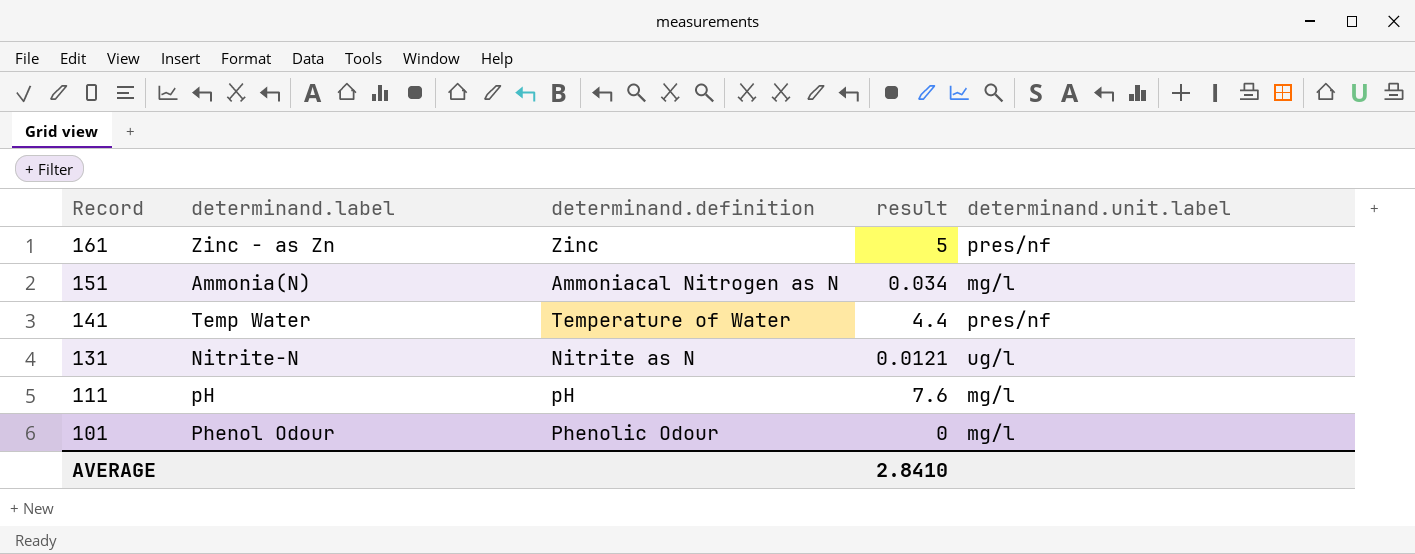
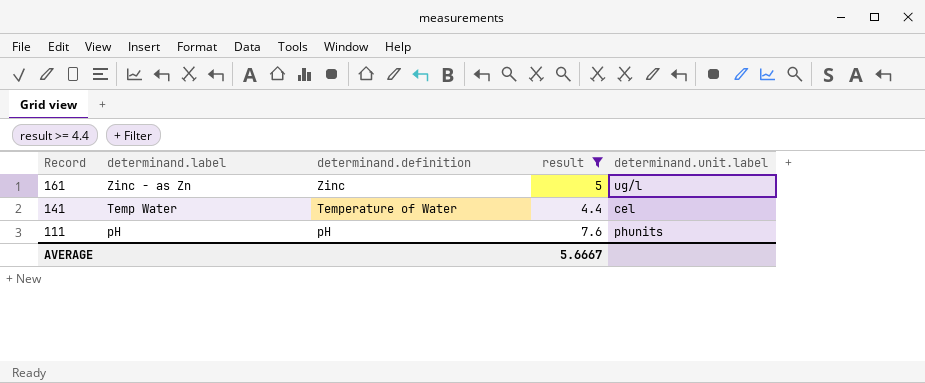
filter: none -> result >= 4.4
161 | determinand.unit.label: pres/nf -> ug/l
141 | determinand.unit.label: pres/nf -> cel
111 | determinand.unit.label: mg/l -> phunits
AVERAGE | result: 2.8410 -> 5.6667

